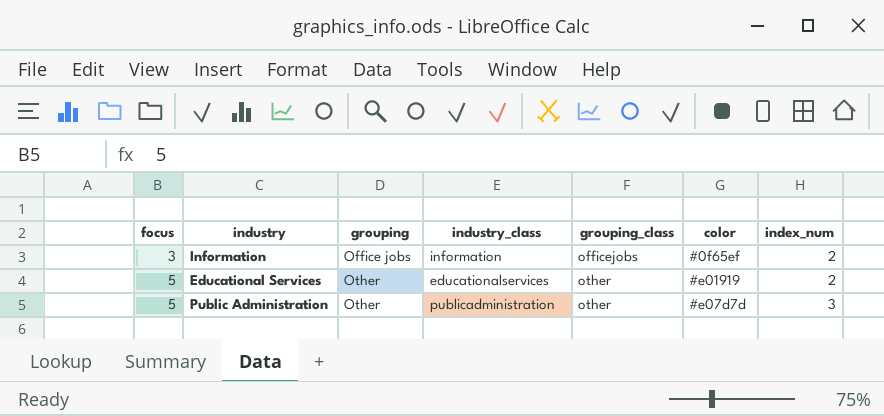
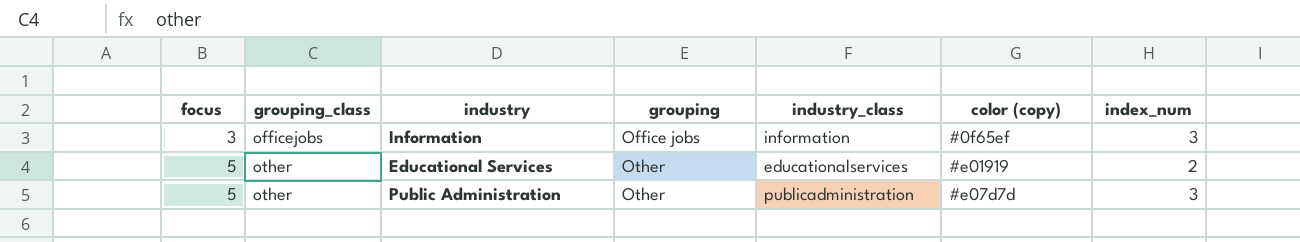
column grouping_class | position: 5 -> 2
column name: color -> color (copy)
Information | index_num: 2 -> 3

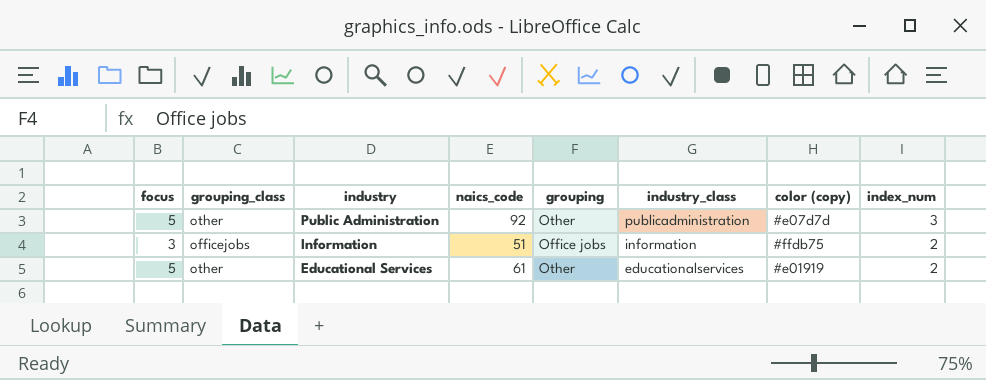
row order: focus ascending -> industry descending
column naics_code | position: none -> 4
Information | color (copy): #0f65ef -> #ffdb75
Information | index_num: 3 -> 2

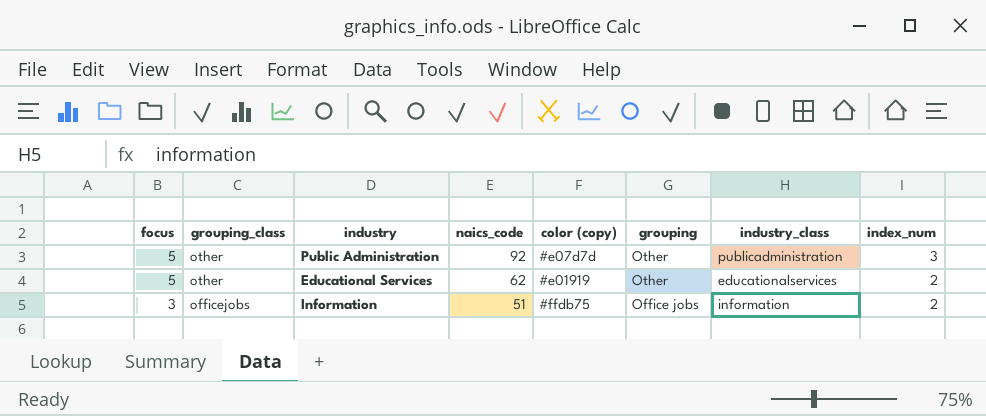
row order: industry descending -> focus descending
column color (copy) | position: 7 -> 5
Educational Services | naics_code: 61 -> 62

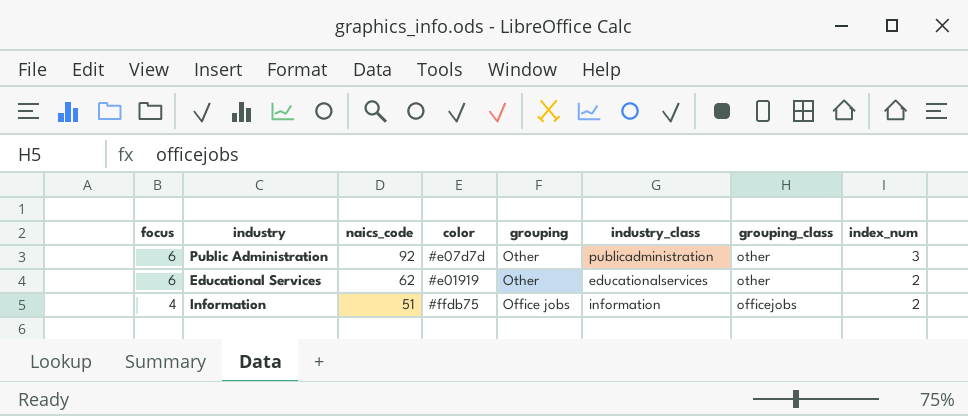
column name: color (copy) -> color
column grouping_class | position: 2 -> 7
Public Administration | focus: 5 -> 6
Educational Services | focus: 5 -> 6
Information | focus: 3 -> 4

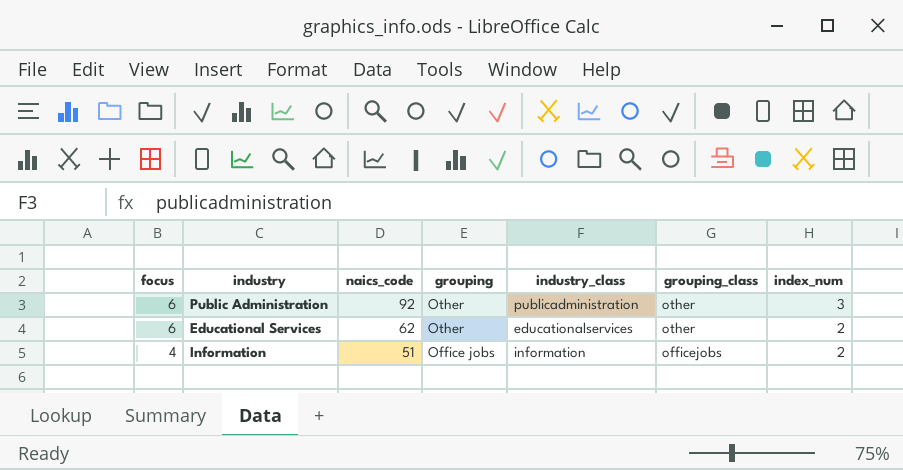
column color | position: 4 -> none

